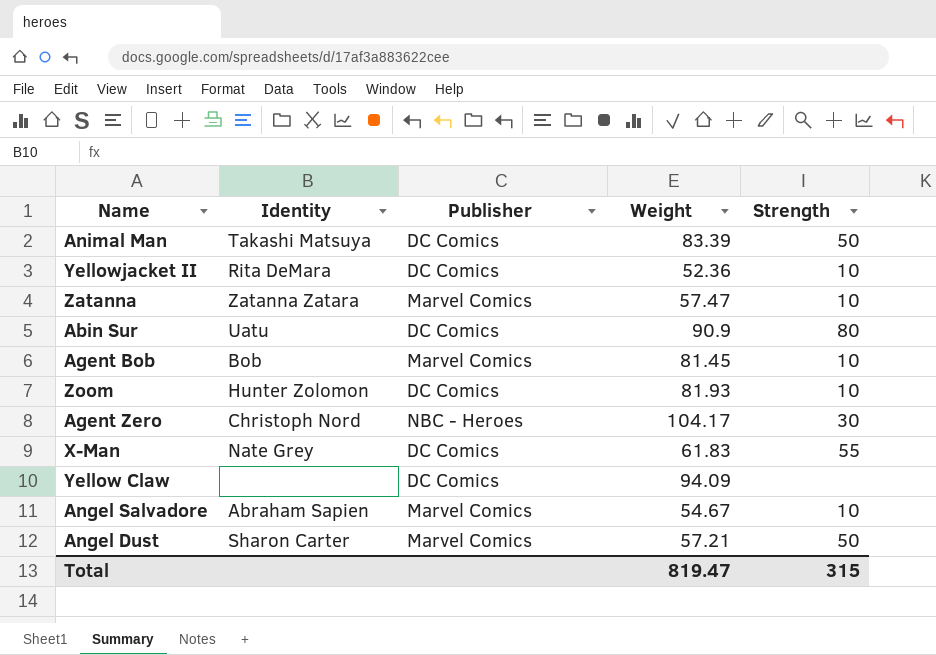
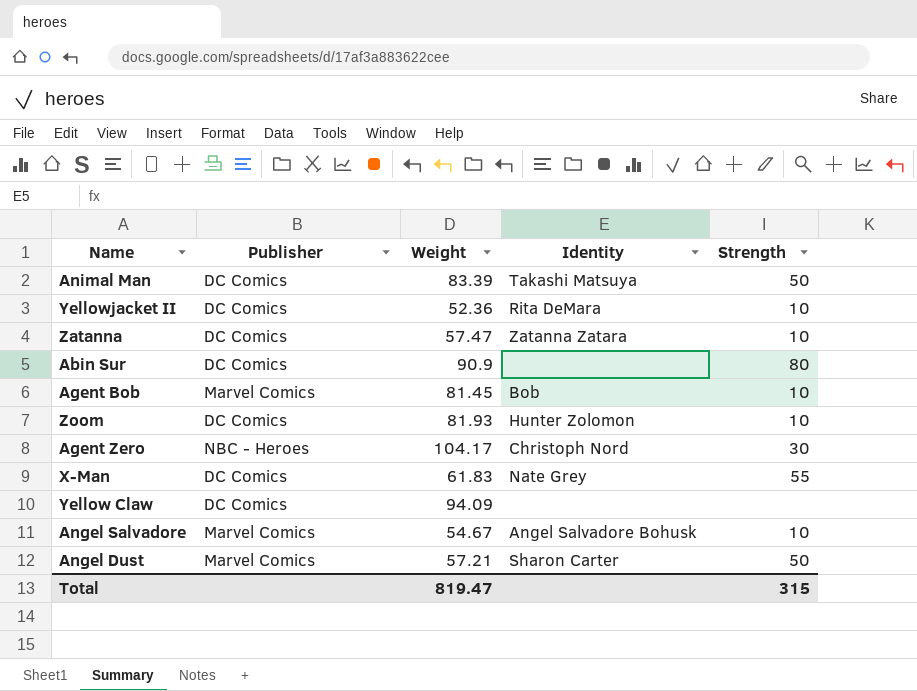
column Identity | position: 2 -> 4
Zatanna | Publisher: Marvel Comics -> DC Comics
Abin Sur | Identity: Uatu -> none
Angel Salvadore | Identity: Abraham Sapien -> Angel Salvadore Bohusk

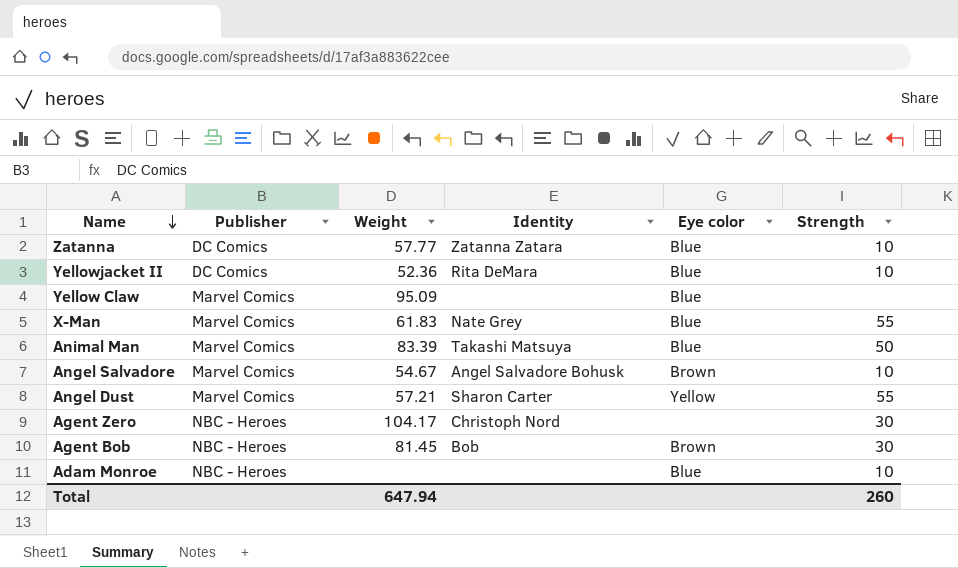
row order: none -> Name descending
column Eye color | position: none -> 5
row Abin Sur: DC Comics | 90.9 | none | 80 -> none
row Zoom: DC Comics | 81.93 | Hunter Zolomon | 10 -> none
Zatanna | Weight: 57.47 -> 57.77
Yellow Claw | Publisher: DC Comics -> Marvel Comics
Yellow Claw | Weight: 94.09 -> 95.09
X-Man | Publisher: DC Comics -> Marvel Comics
Animal Man | Publisher: DC Comics -> Marvel Comics
Angel Dust | Strength: 50 -> 55
Agent Bob | Publisher: Marvel Comics -> NBC - Heroes
Agent Bob | Strength: 10 -> 30
row Adam Monroe: none -> NBC - Heroes | none | none | Blue | 10
Total | Weight: 819.47 -> 647.94
Total | Strength: 315 -> 260

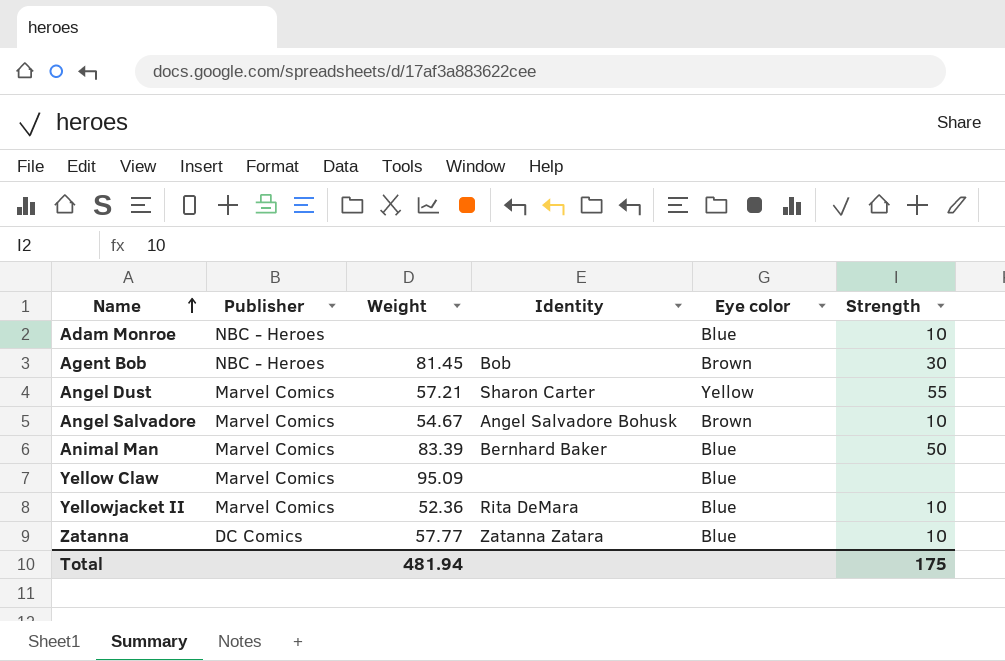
row order: Name descending -> Name ascending
row X-Man: Marvel Comics | 61.83 | Nate Grey | Blue | 55 -> none
row Agent Zero: NBC - Heroes | 104.17 | Christoph Nord | none | 30 -> none
Animal Man | Identity: Takashi Matsuya -> Bernhard Baker
Yellowjacket II | Publisher: DC Comics -> Marvel Comics
Total | Weight: 647.94 -> 481.94
Total | Strength: 260 -> 175

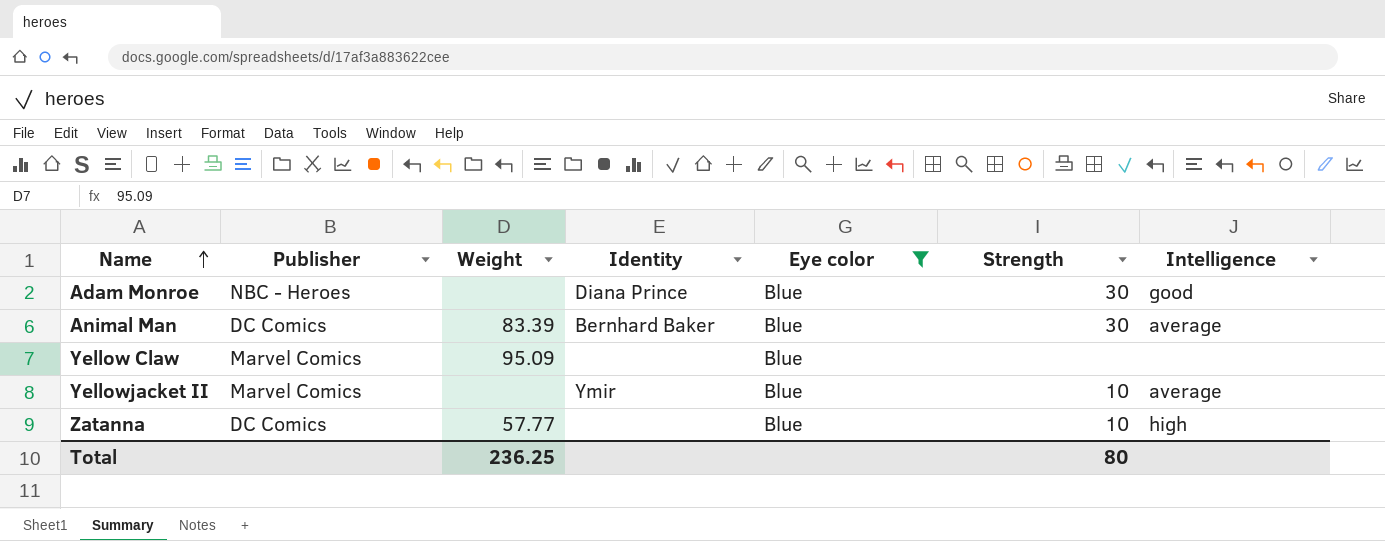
filter: none -> Eye color = Blue
column Intelligence | position: none -> 7
Adam Monroe | Identity: none -> Diana Prince
Adam Monroe | Strength: 10 -> 30
Animal Man | Publisher: Marvel Comics -> DC Comics
Animal Man | Strength: 50 -> 30
Yellowjacket II | Weight: 52.36 -> none
Yellowjacket II | Identity: Rita DeMara -> Ymir
Zatanna | Identity: Zatanna Zatara -> none
Total | Weight: 481.94 -> 236.25
Total | Strength: 175 -> 80

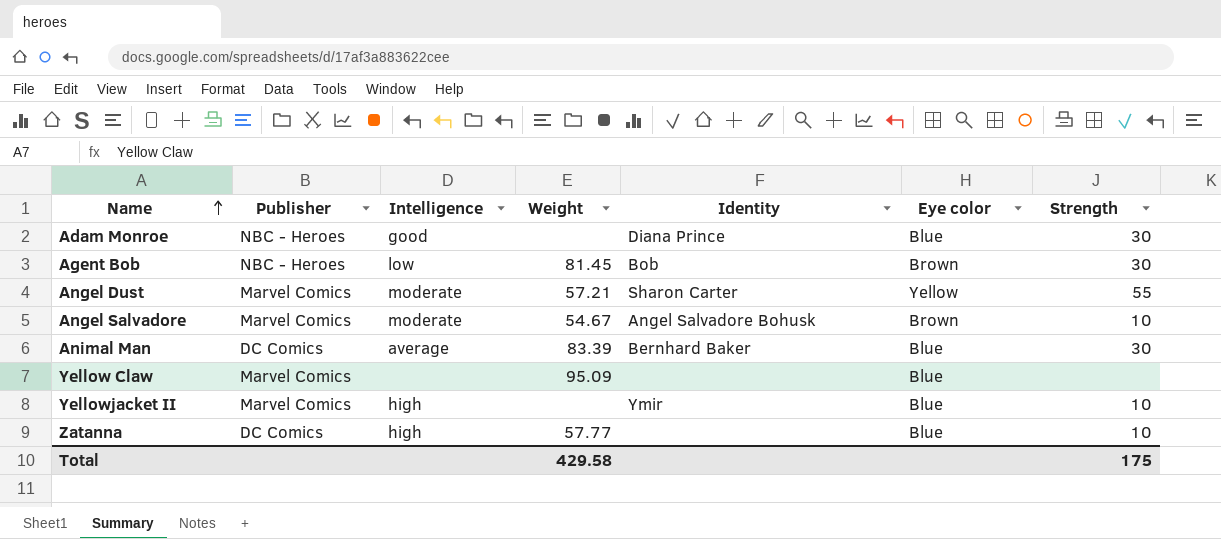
filter: Eye color = Blue -> none
column Intelligence | position: 7 -> 3
Yellowjacket II | Intelligence: average -> high
Total | Weight: 236.25 -> 429.58
Total | Strength: 80 -> 175

